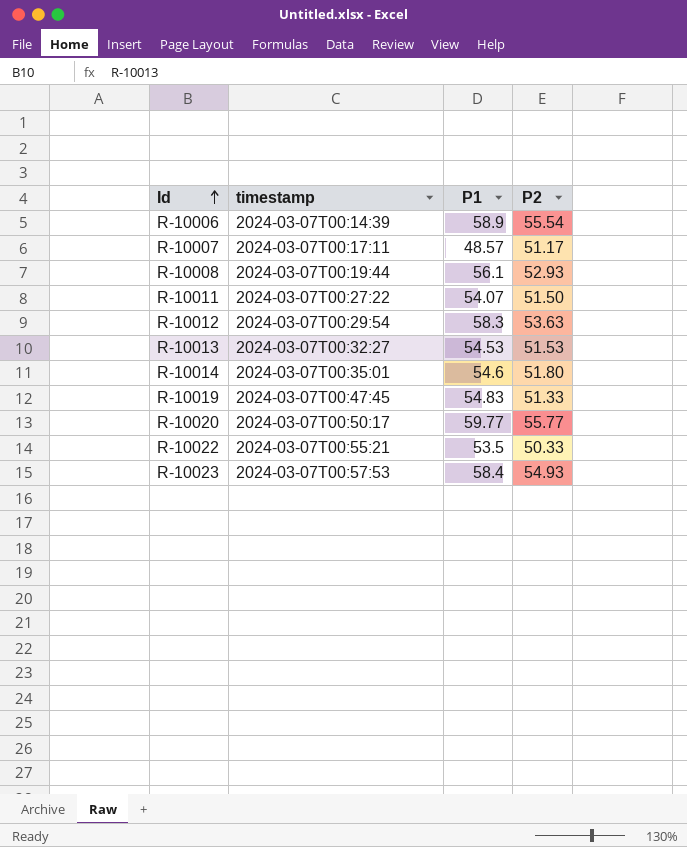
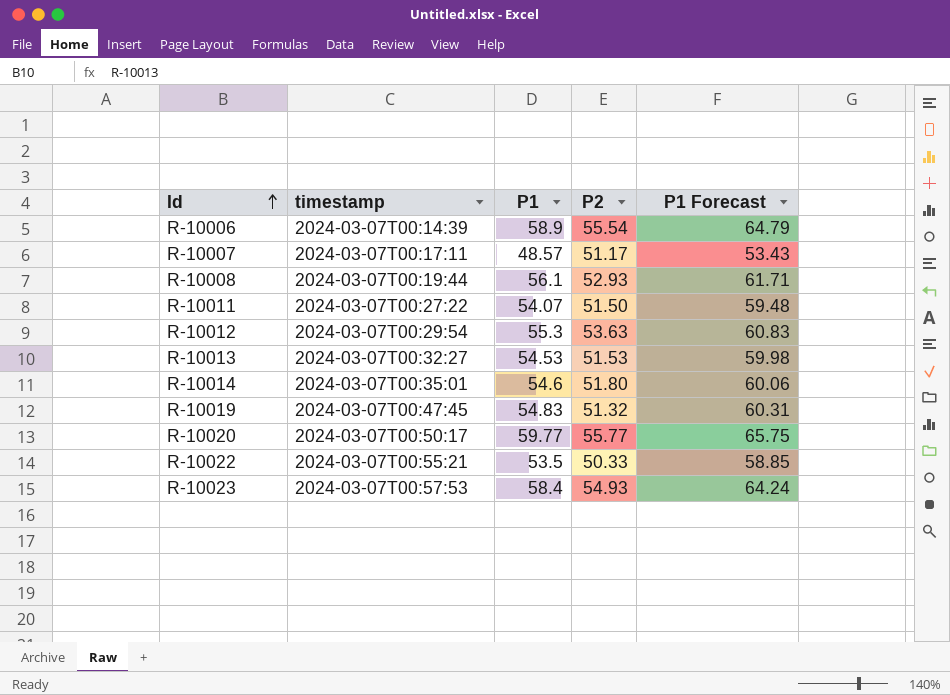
column P1 Forecast | formula: none -> [P1] * 1.1
R-10012 | P1: 58.3 -> 55.3
R-10019 | P2: 51.33 -> 51.32

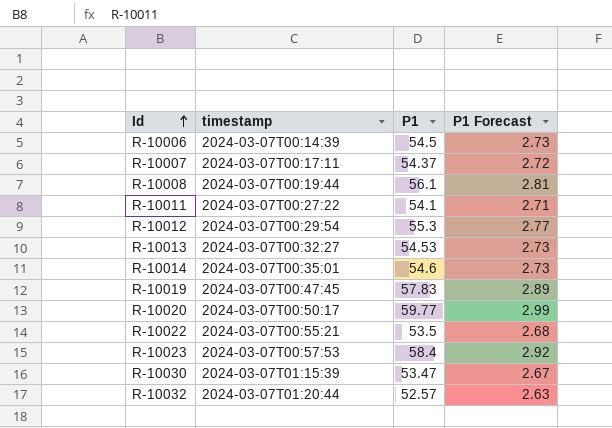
column P2 | position: 4 -> none
column P1 Forecast | formula: [P1] * 1.1 -> [P1] * 0.05
R-10006 | P1: 58.9 -> 54.5
R-10007 | P1: 48.57 -> 54.37
R-10011 | P1: 54.07 -> 54.1
R-10019 | P1: 54.83 -> 57.83
row R-10030: none -> 2024-03-07T01:15:39 | 53.47 | 2.67
row R-10032: none -> 2024-03-07T01:20:44 | 52.57 | 2.63

